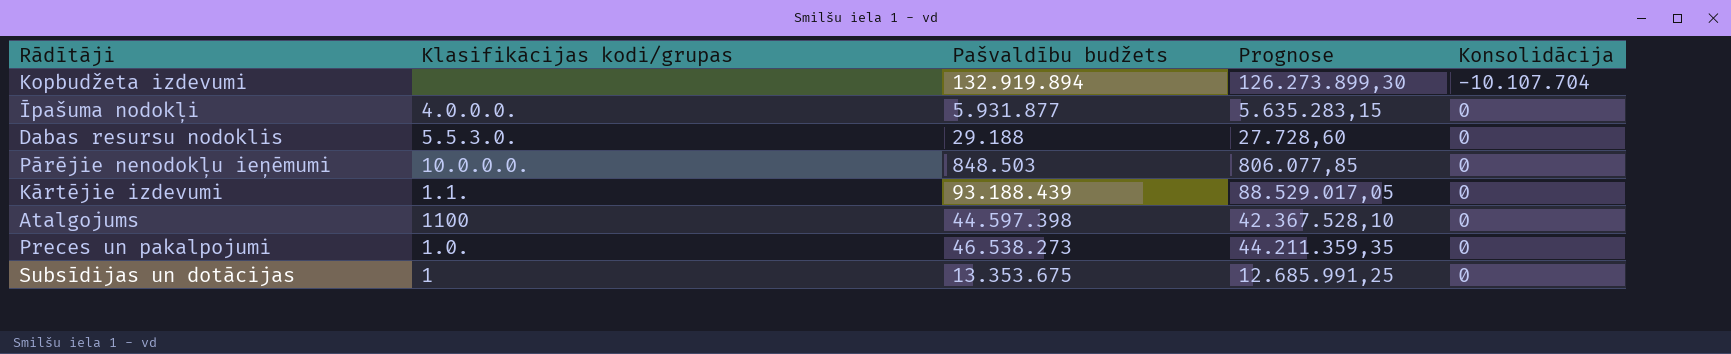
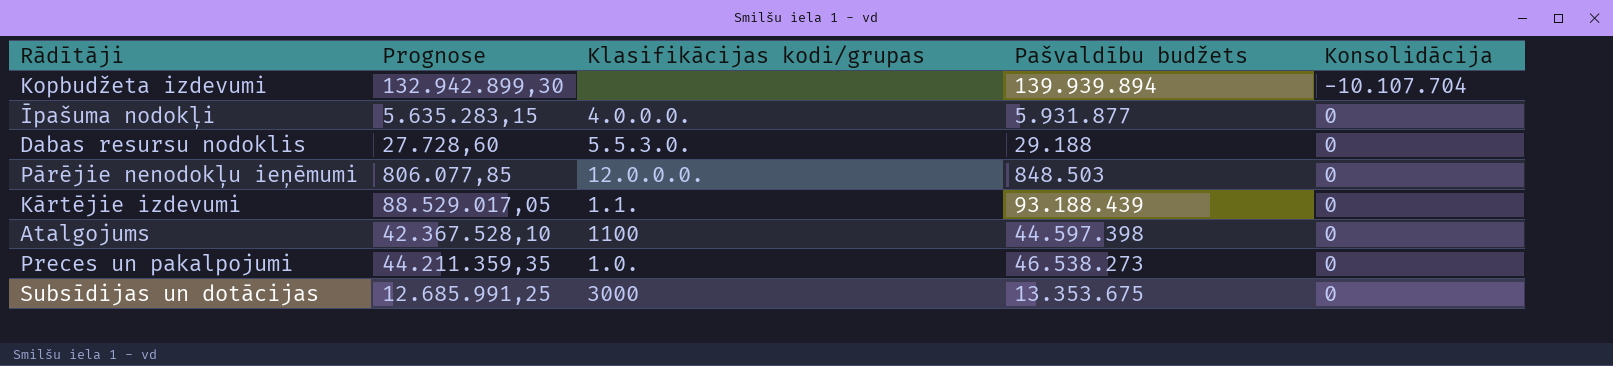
column Prognose | position: 4 -> 2
Kopbudžeta izdevumi | Prognose: 126.273.899,30 -> 132.942.899,30
Kopbudžeta izdevumi | Pašvaldību budžets: 132.919.894 -> 139.939.894
Pārējie nenodokļu ieņēmumi | Klasifikācijas kodi/grupas: 10.0.0.0. -> 12.0.0.0.
Subsīdijas un dotācijas | Klasifikācijas kodi/grupas: 1 -> 3000

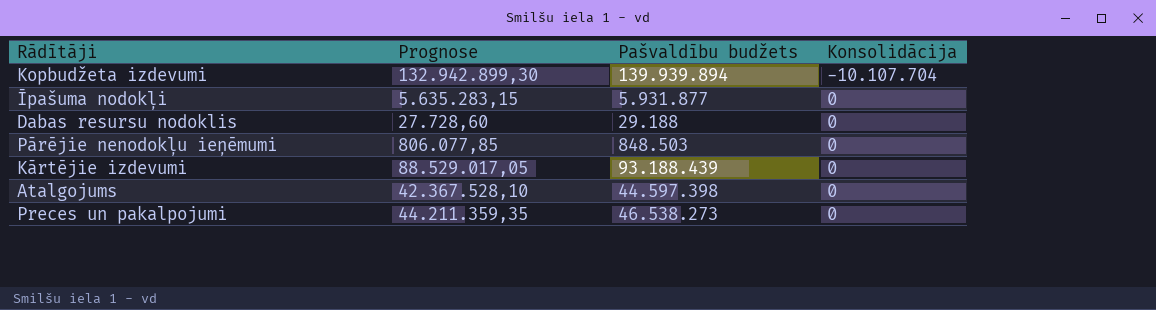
column Klasifikācijas kodi/grupas | position: 3 -> none
row Subsīdijas un dotācijas: 12.685.991,25 | 3000 | 13.353.675 | 0 -> none

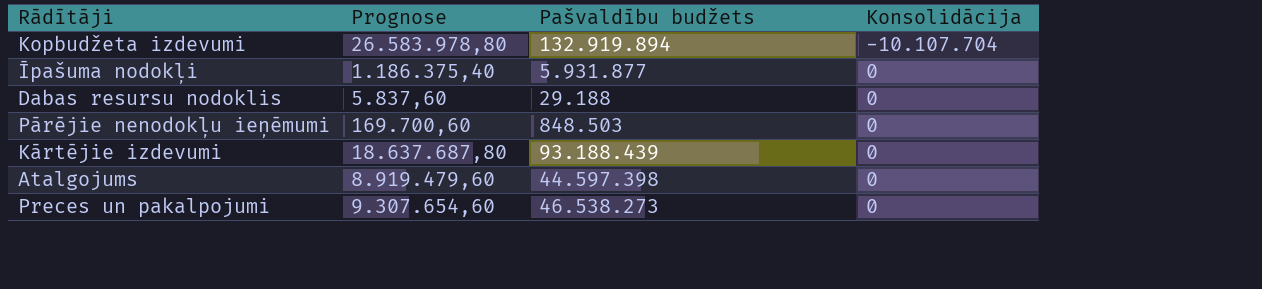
column Prognose | formula: [Pašvaldību budžets] * 0,95 -> [Pašvaldību budžets] * 0,2
Kopbudžeta izdevumi | Pašvaldību budžets: 139.939.894 -> 132.919.894

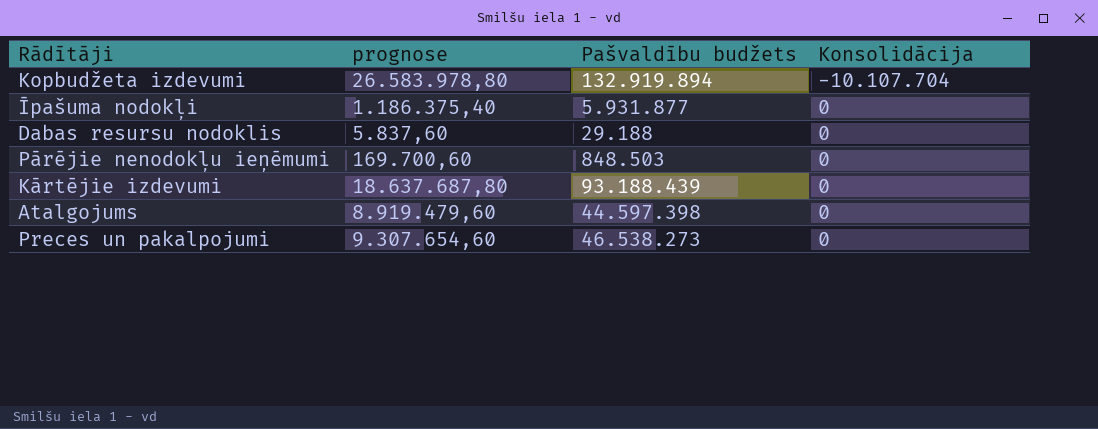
column name: Prognose -> prognose

